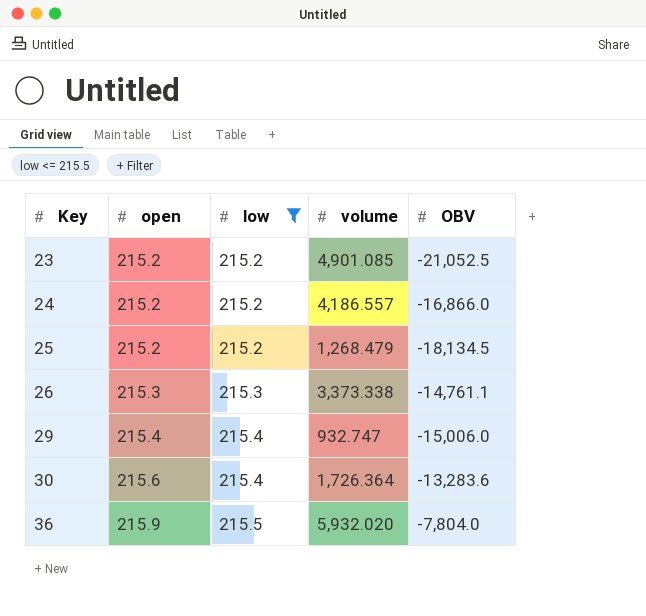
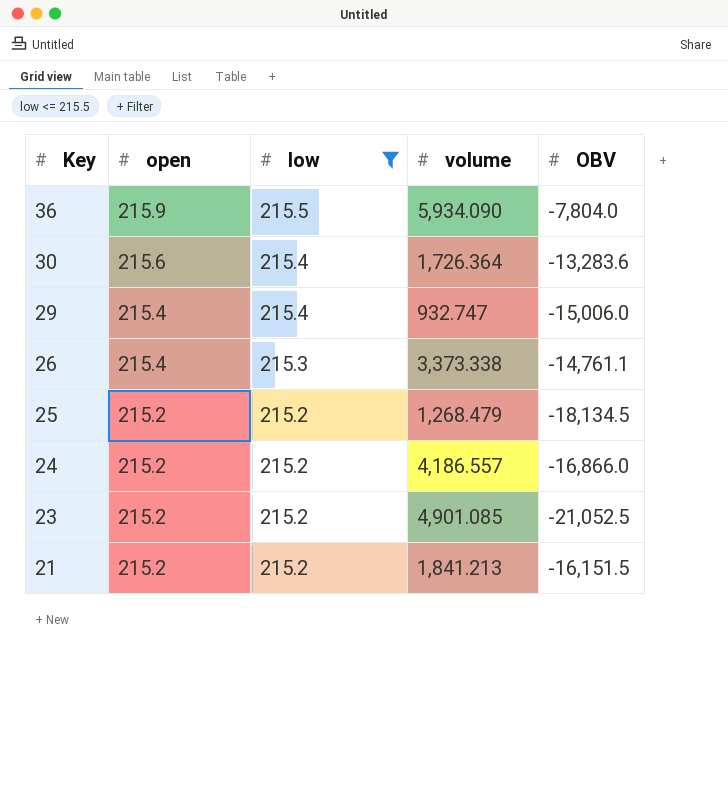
row order: Key ascending -> Key descending
36 | volume: 5,932.020 -> 5,934.090
26 | open: 215.3 -> 215.4
row 21: none -> 215.2 | 215.2 | 1,841.213 | -16,151.5

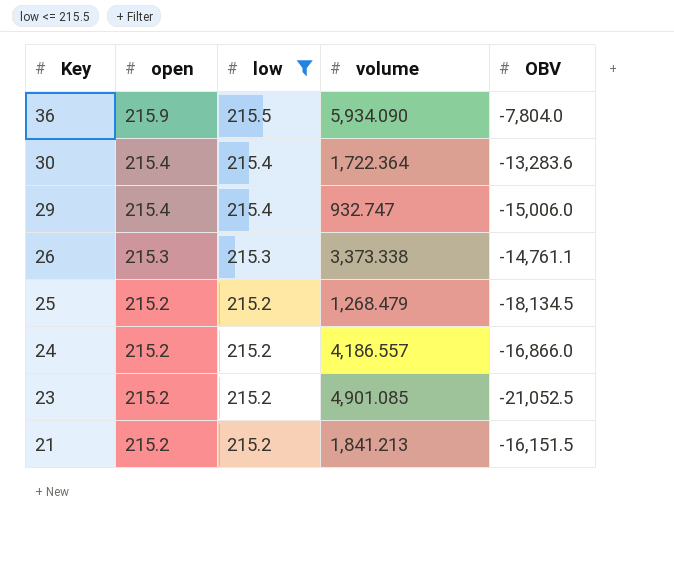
30 | open: 215.6 -> 215.4
30 | volume: 1,726.364 -> 1,722.364
26 | open: 215.4 -> 215.3

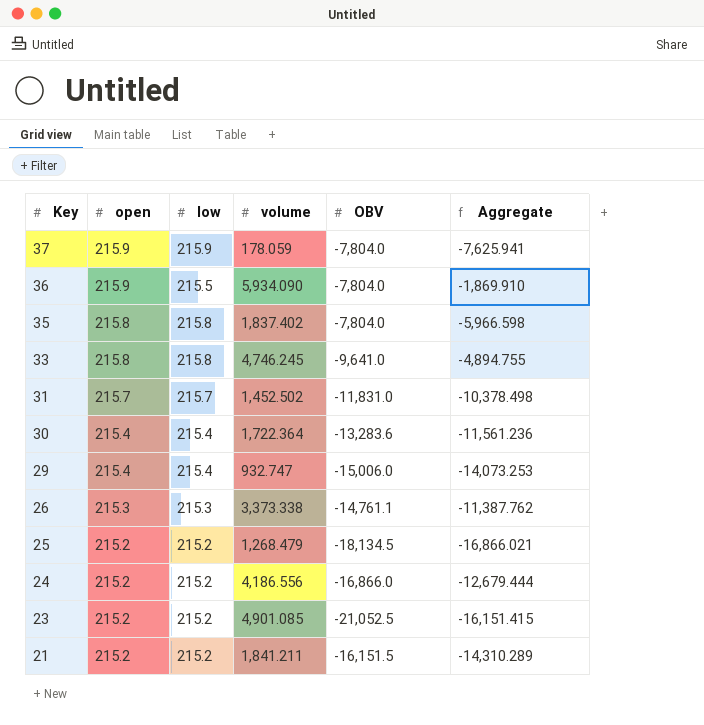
filter: low <= 215.5 -> none
column Aggregate | formula: none -> [volume] + [OBV]
24 | volume: 4,186.557 -> 4,186.556
21 | volume: 1,841.213 -> 1,841.211

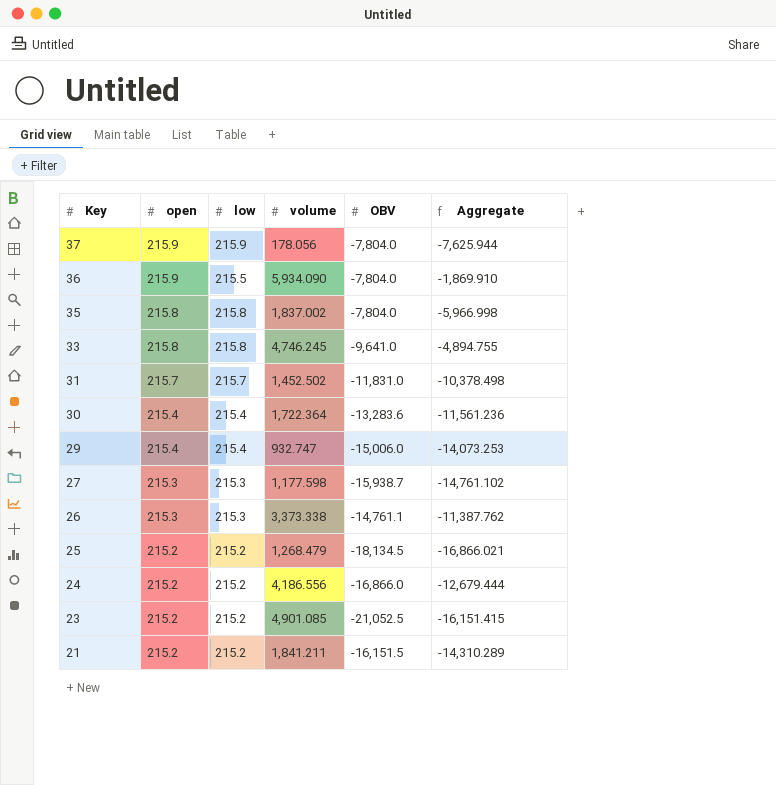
37 | volume: 178.059 -> 178.056
37 | Aggregate: -7,625.941 -> -7,625.944
35 | volume: 1,837.402 -> 1,837.002
35 | Aggregate: -5,966.598 -> -5,966.998
row 27: none -> 215.3 | 215.3 | 1,177.598 | -15,938.7 | -14,761.102

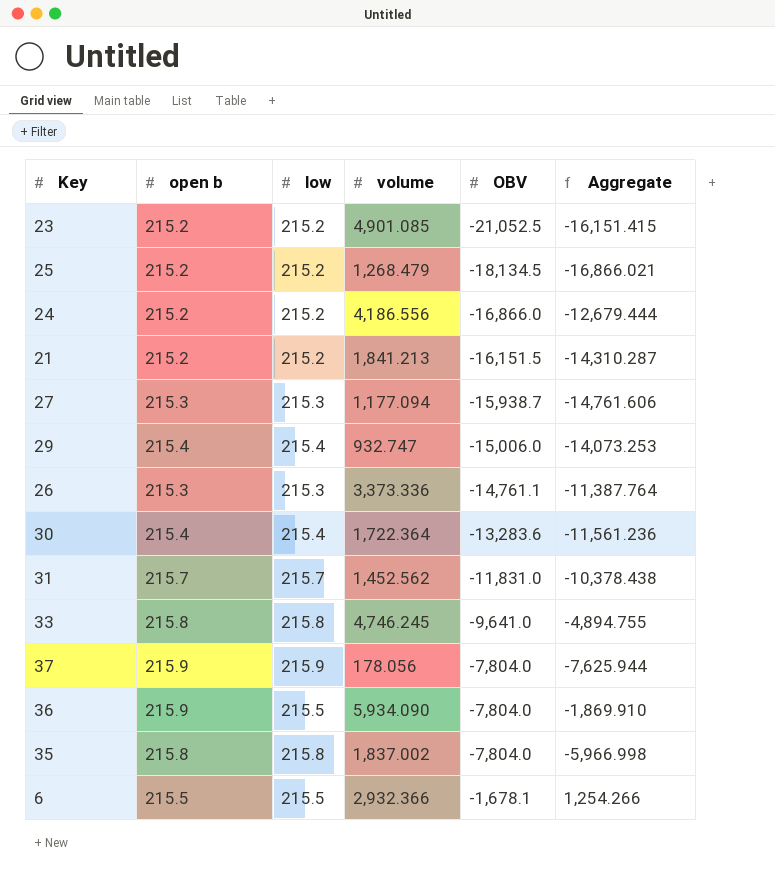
row order: Key descending -> OBV ascending
column name: open -> open b
21 | volume: 1,841.211 -> 1,841.213
21 | Aggregate: -14,310.289 -> -14,310.287
27 | volume: 1,177.598 -> 1,177.094
27 | Aggregate: -14,761.102 -> -14,761.606
26 | volume: 3,373.338 -> 3,373.336
26 | Aggregate: -11,387.762 -> -11,387.764
31 | volume: 1,452.502 -> 1,452.562
31 | Aggregate: -10,378.498 -> -10,378.438
row 6: none -> 215.5 | 215.5 | 2,932.366 | -1,678.1 | 1,254.266

